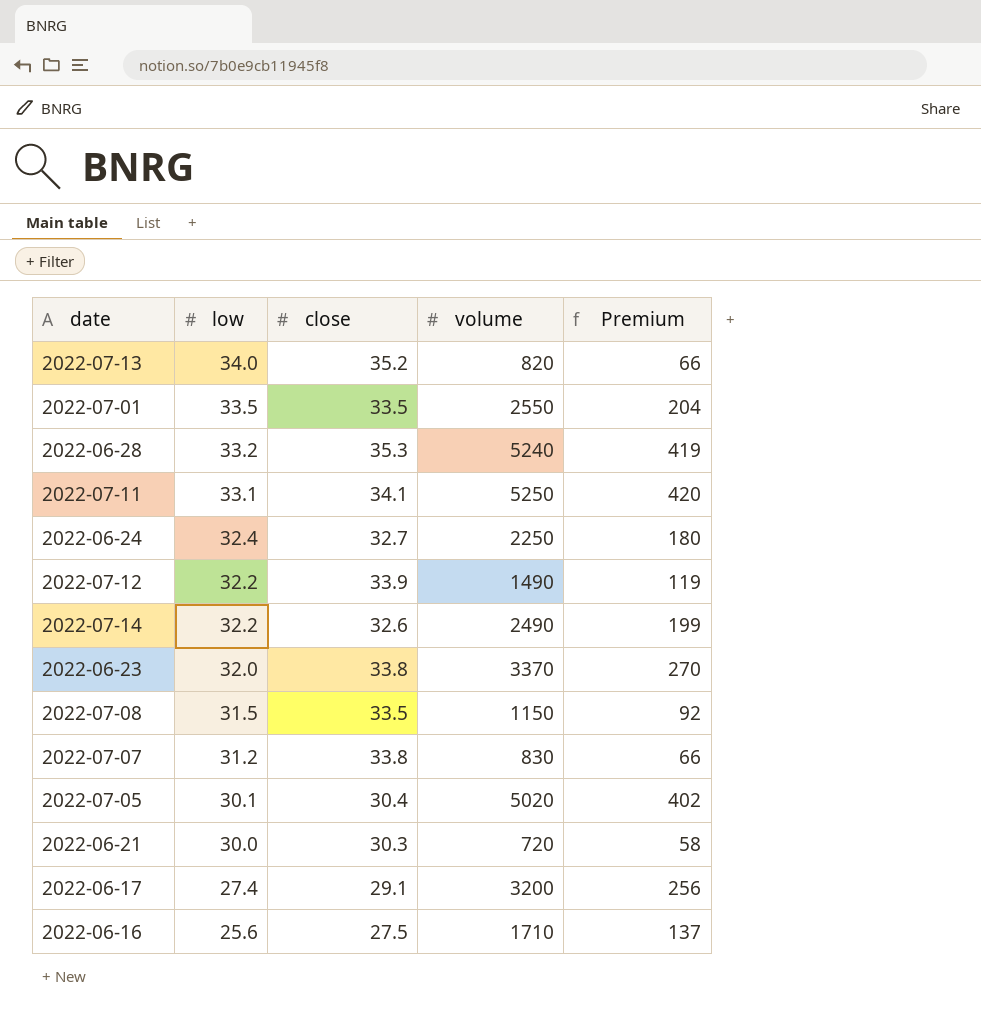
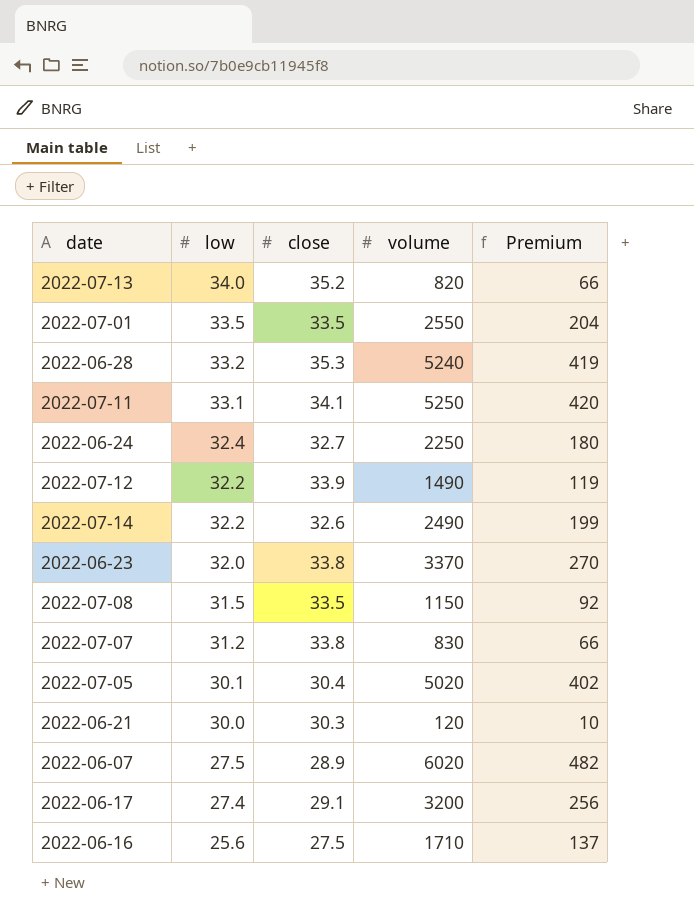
2022-06-21 | volume: 720 -> 120
2022-06-21 | Premium: 58 -> 10
row 2022-06-07: none -> 27.5 | 28.9 | 6020 | 482

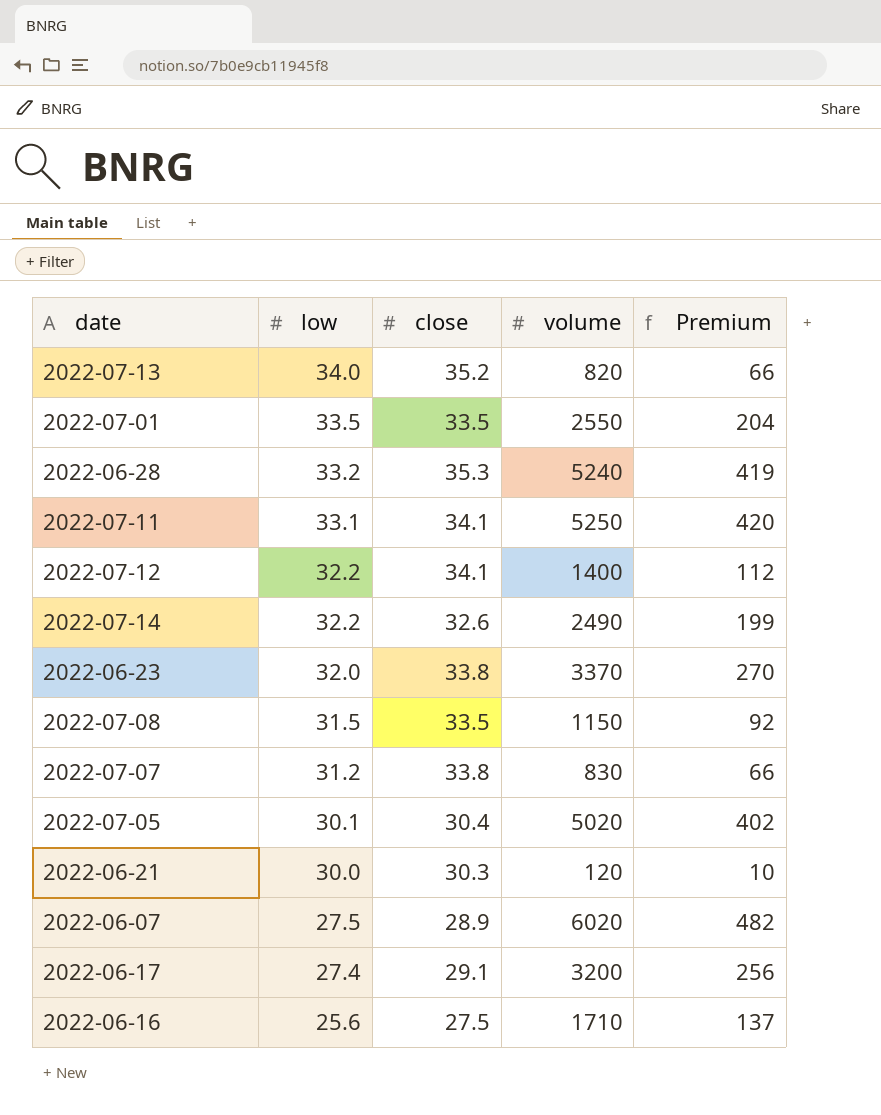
row 2022-06-24: 32.4 | 32.7 | 2250 | 180 -> none
2022-07-12 | close: 33.9 -> 34.1
2022-07-12 | volume: 1490 -> 1400
2022-07-12 | Premium: 119 -> 112

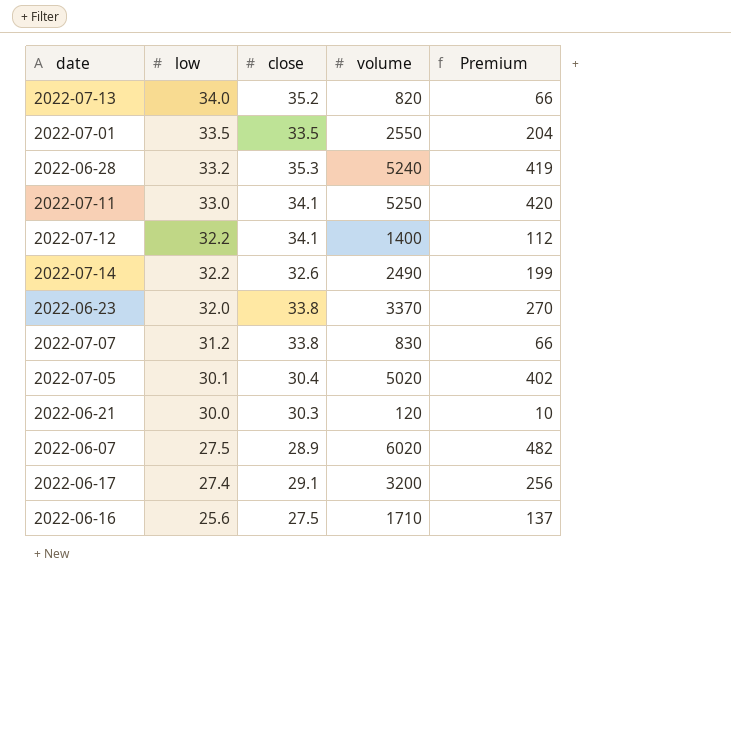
row 2022-07-08: 31.5 | 33.5 | 1150 | 92 -> none
2022-07-11 | low: 33.1 -> 33.0

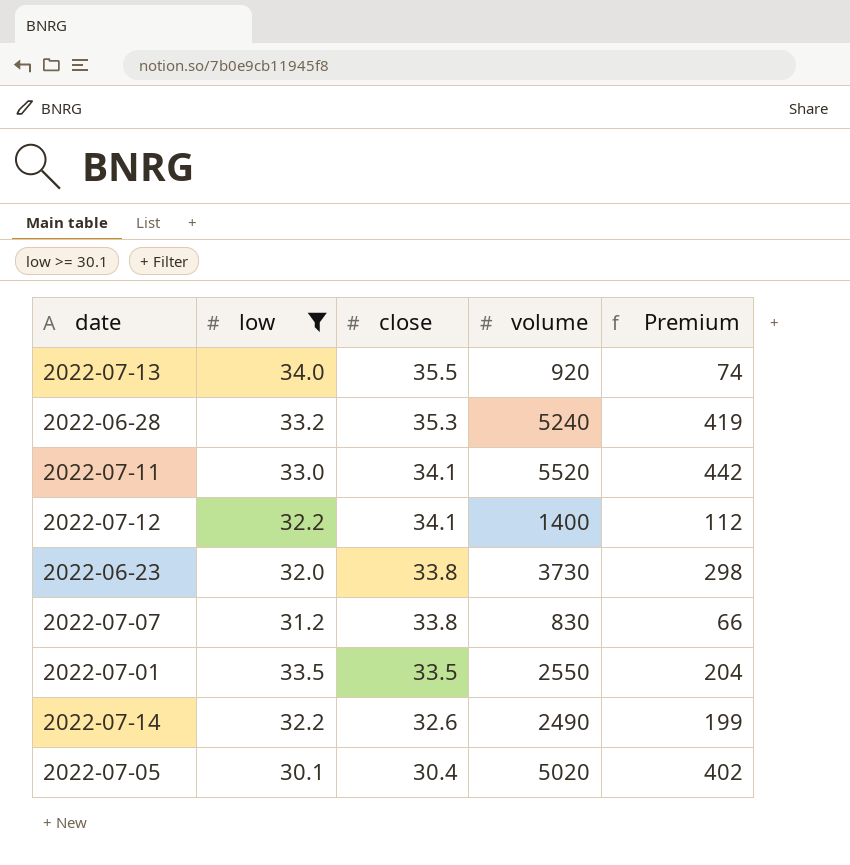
filter: none -> low >= 30.1
row order: low descending -> close descending
2022-07-13 | close: 35.2 -> 35.5
2022-07-13 | volume: 820 -> 920
2022-07-13 | Premium: 66 -> 74
2022-07-11 | volume: 5250 -> 5520
2022-07-11 | Premium: 420 -> 442
2022-06-23 | volume: 3370 -> 3730
2022-06-23 | Premium: 270 -> 298

